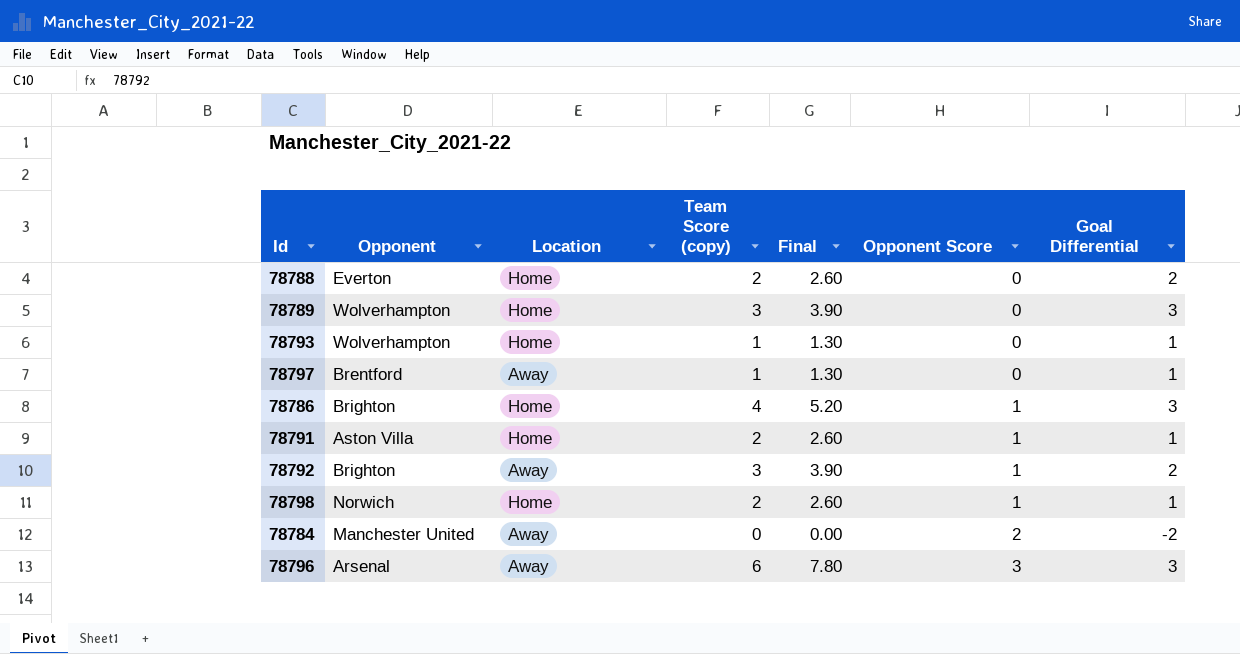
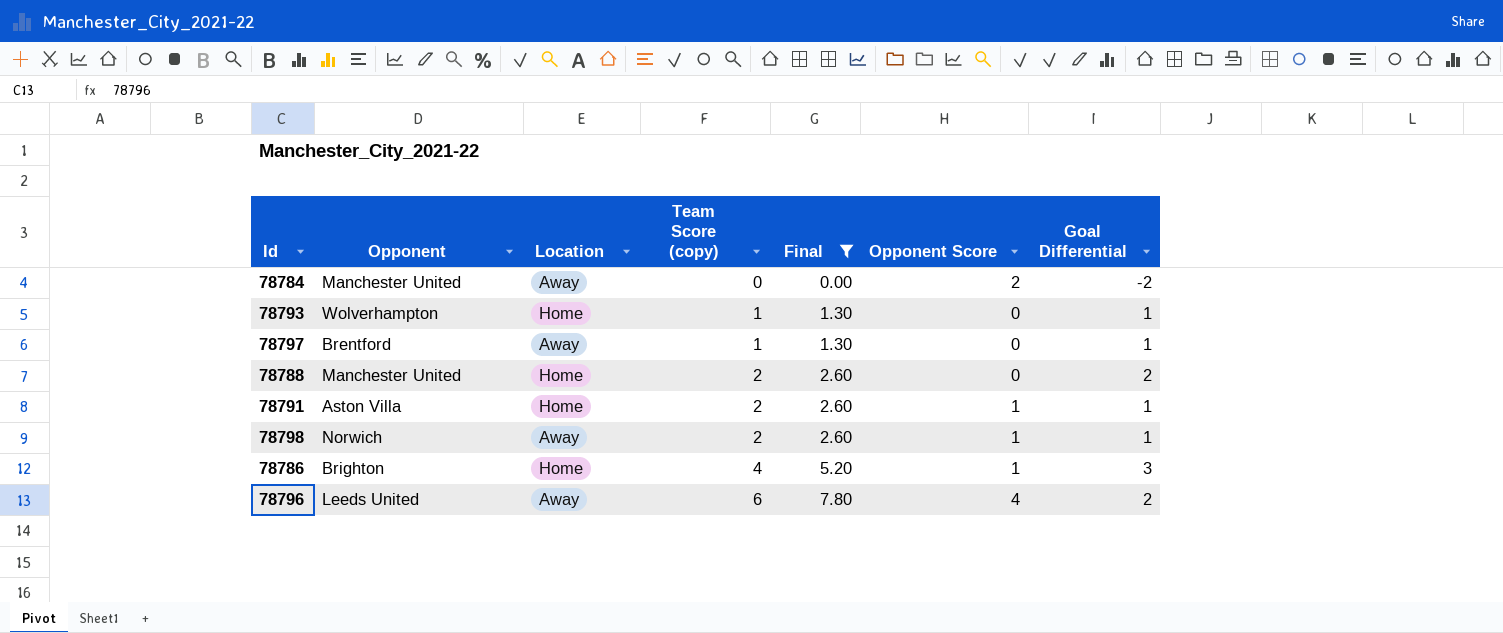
filter: none -> Final != 3.90
row order: Opponent Score ascending -> Team Score (copy) ascending
78788 | Opponent: Everton -> Manchester United
78798 | Location: Home -> Away
78796 | Opponent: Arsenal -> Leeds United
78796 | Opponent Score: 3 -> 4
78796 | Goal Differential: 3 -> 2

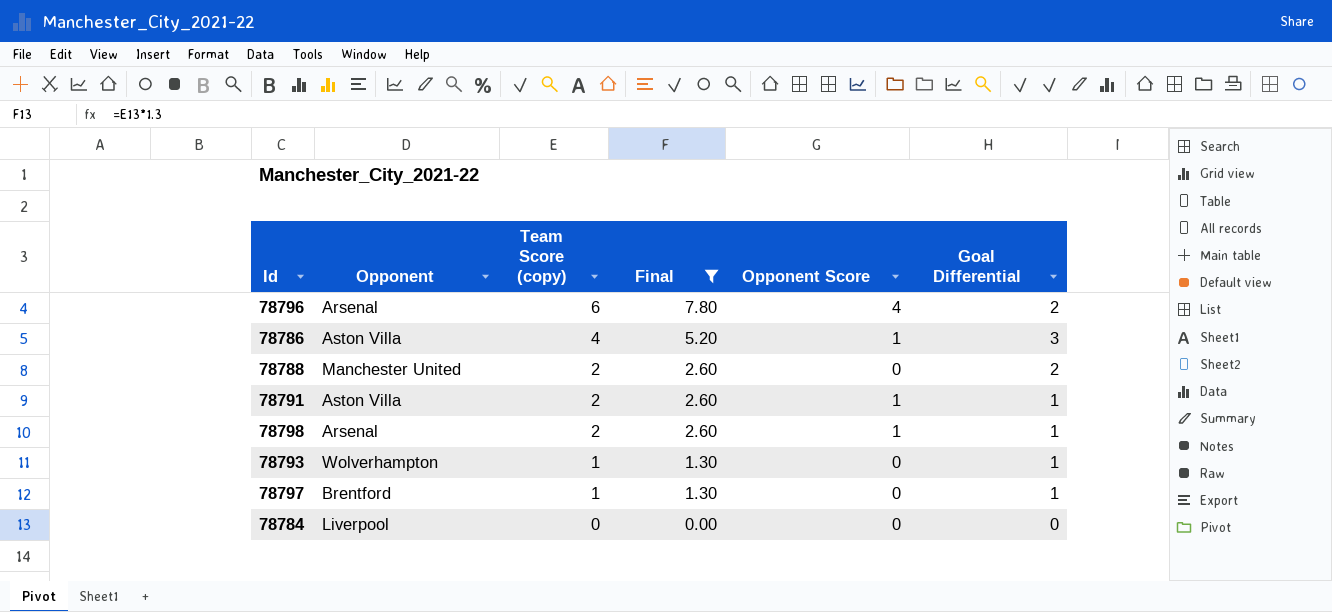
row order: Team Score (copy) ascending -> Team Score (copy) descending
column Location | position: 3 -> none
78796 | Opponent: Leeds United -> Arsenal
78786 | Opponent: Brighton -> Aston Villa
78798 | Opponent: Norwich -> Arsenal
78784 | Opponent: Manchester United -> Liverpool
78784 | Opponent Score: 2 -> 0
78784 | Goal Differential: -2 -> 0

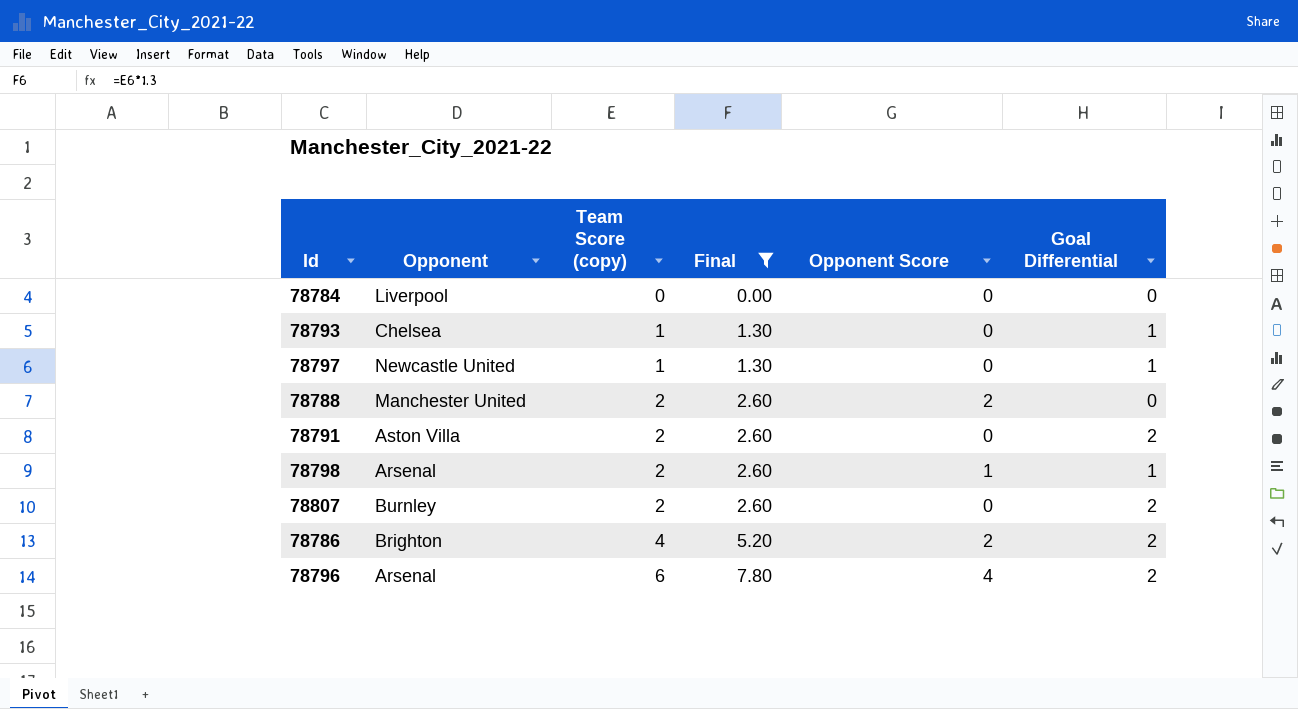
row order: Team Score (copy) descending -> Team Score (copy) ascending
78793 | Opponent: Wolverhampton -> Chelsea
78797 | Opponent: Brentford -> Newcastle United
78788 | Opponent Score: 0 -> 2
78788 | Goal Differential: 2 -> 0
78791 | Opponent Score: 1 -> 0
78791 | Goal Differential: 1 -> 2
row 78807: none -> Burnley | 2 | 2.60 | 0 | 2
78786 | Opponent: Aston Villa -> Brighton
78786 | Opponent Score: 1 -> 2
78786 | Goal Differential: 3 -> 2

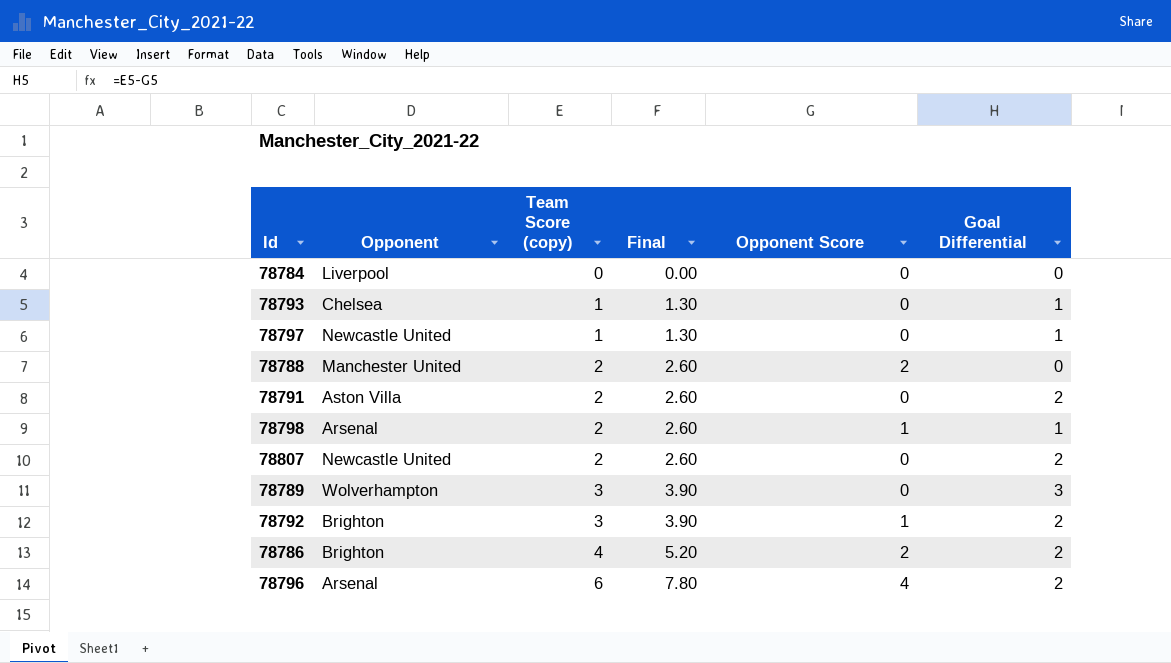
filter: Final != 3.90 -> none
78807 | Opponent: Burnley -> Newcastle United

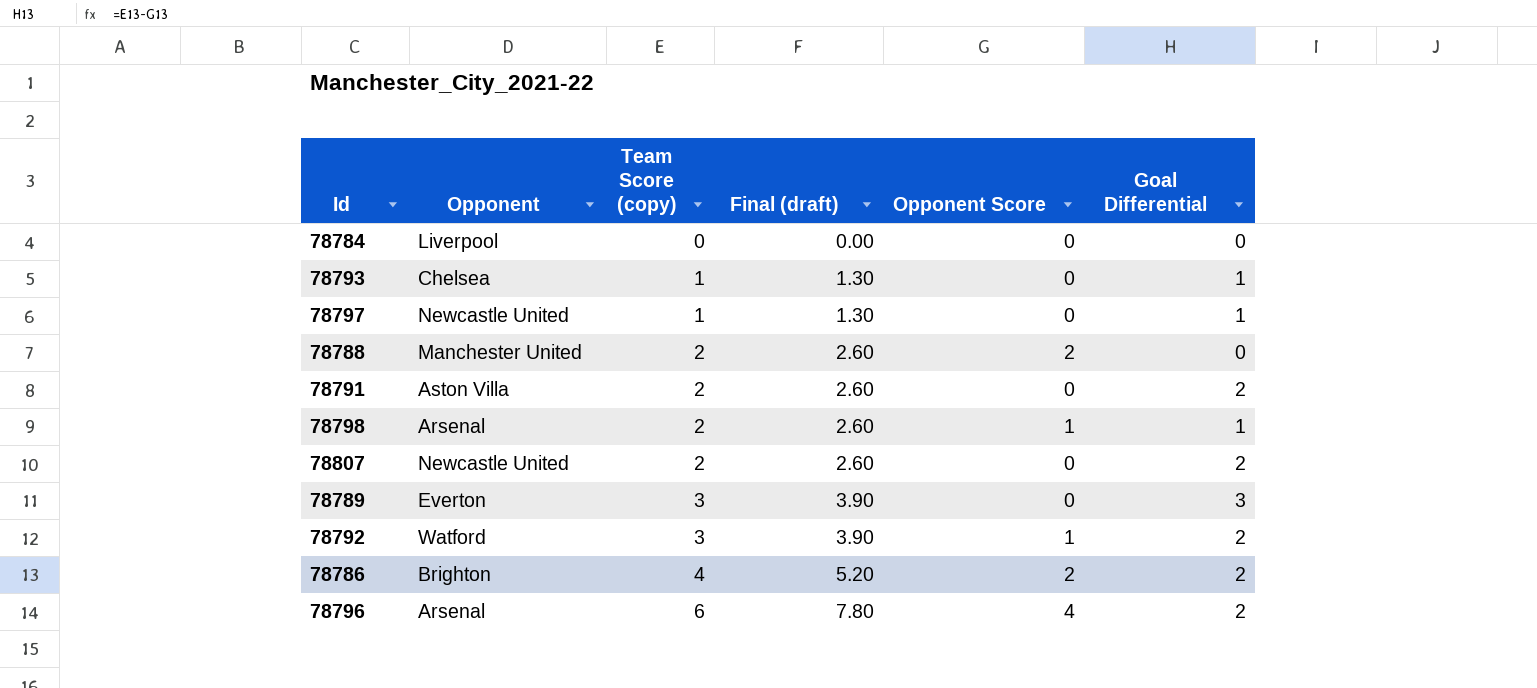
column name: Final -> Final (draft)
78789 | Opponent: Wolverhampton -> Everton
78792 | Opponent: Brighton -> Watford

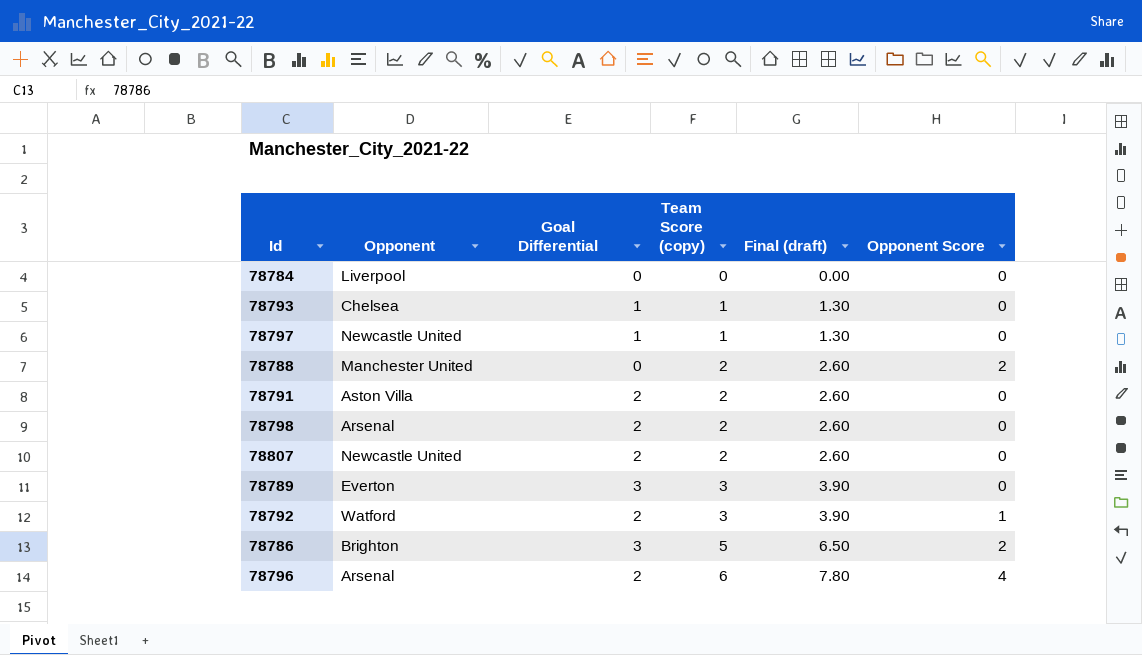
column Goal Differential | position: 6 -> 3
78798 | Goal Differential: 1 -> 2
78798 | Opponent Score: 1 -> 0
78786 | Goal Differential: 2 -> 3
78786 | Team Score (copy): 4 -> 5
78786 | Final (draft): 5.20 -> 6.50

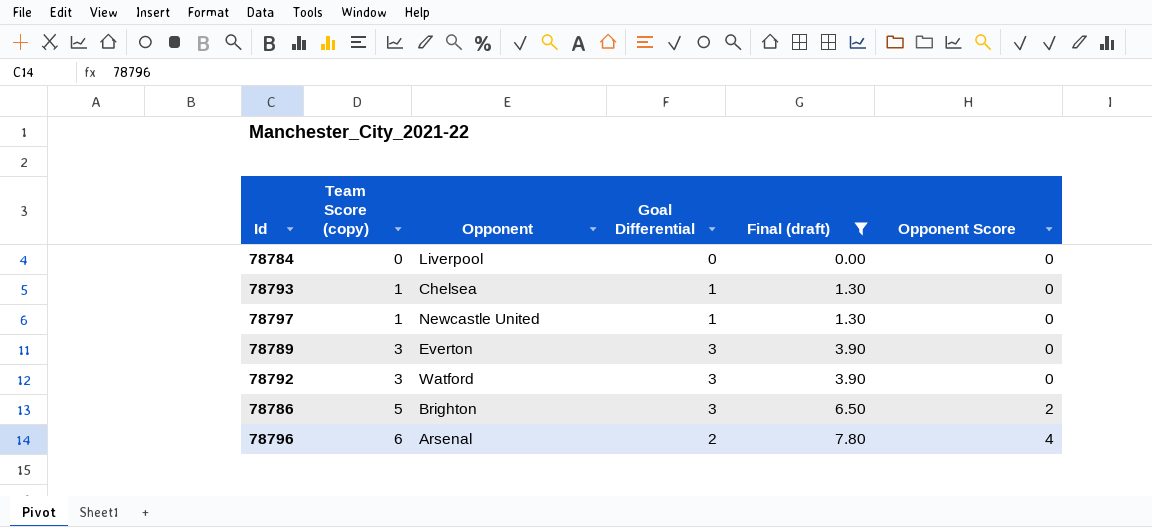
filter: none -> Final (draft) != 2.60
column Team Score (copy) | position: 4 -> 2
78792 | Goal Differential: 2 -> 3
78792 | Opponent Score: 1 -> 0

